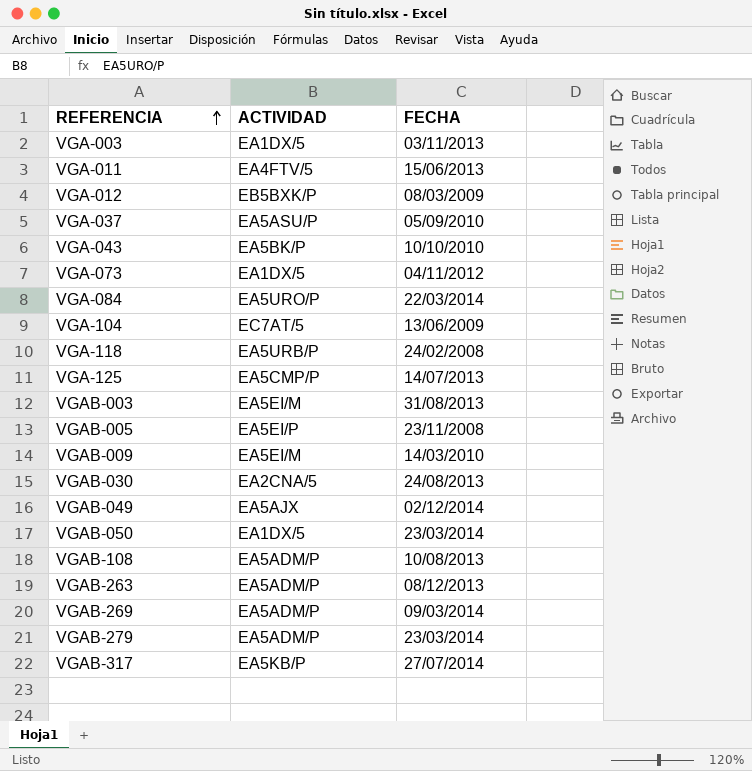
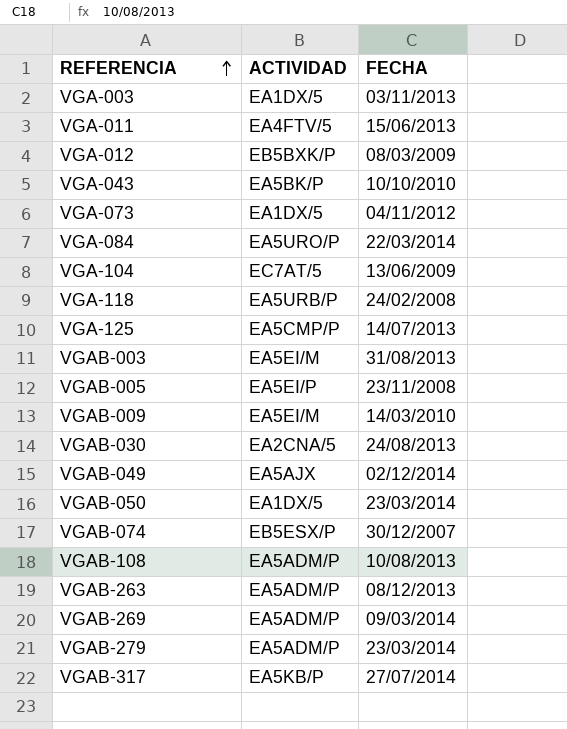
row VGA-037: EA5ASU/P | 05/09/2010 -> none
row VGAB-074: none -> EB5ESX/P | 30/12/2007

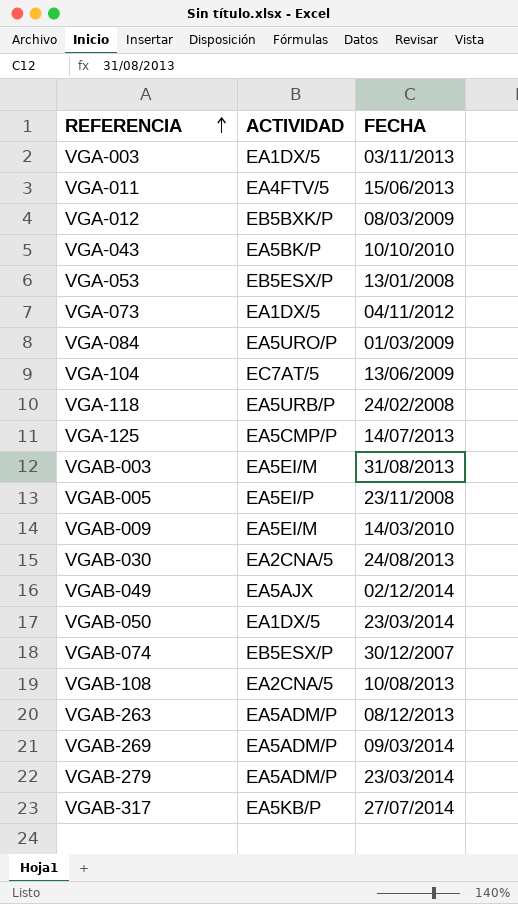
row VGA-053: none -> EB5ESX/P | 13/01/2008
VGA-084 | FECHA: 22/03/2014 -> 01/03/2009
VGAB-108 | ACTIVIDAD: EA5ADM/P -> EA2CNA/5

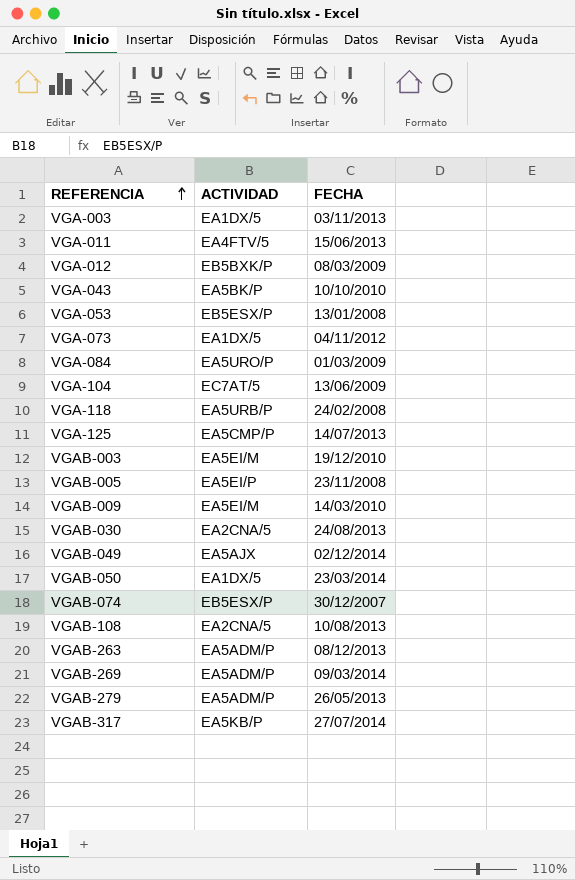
VGAB-003 | FECHA: 31/08/2013 -> 19/12/2010
VGAB-279 | FECHA: 23/03/2014 -> 26/05/2013

